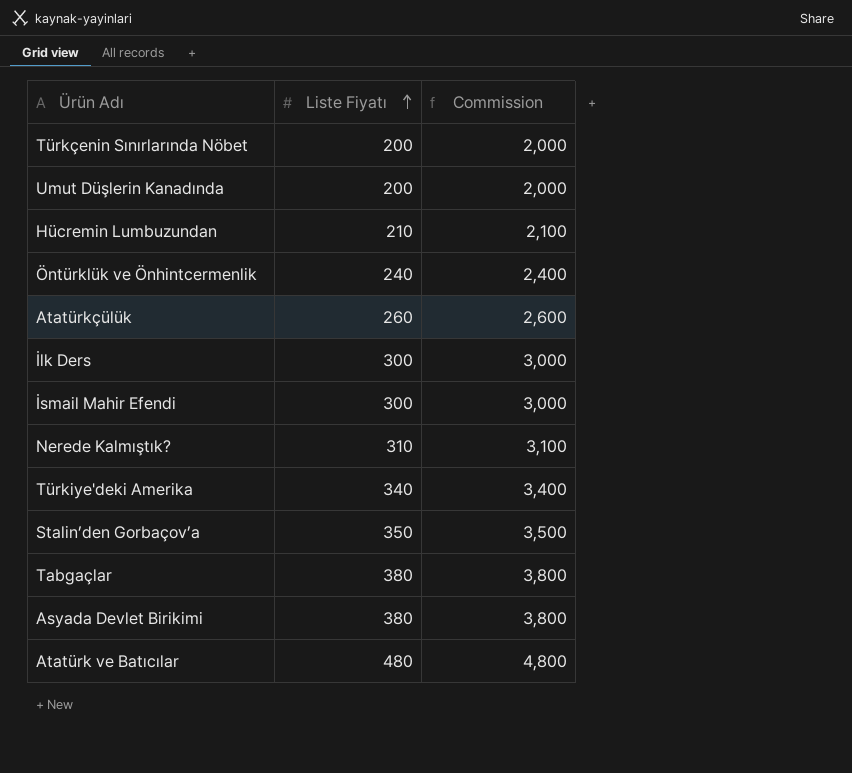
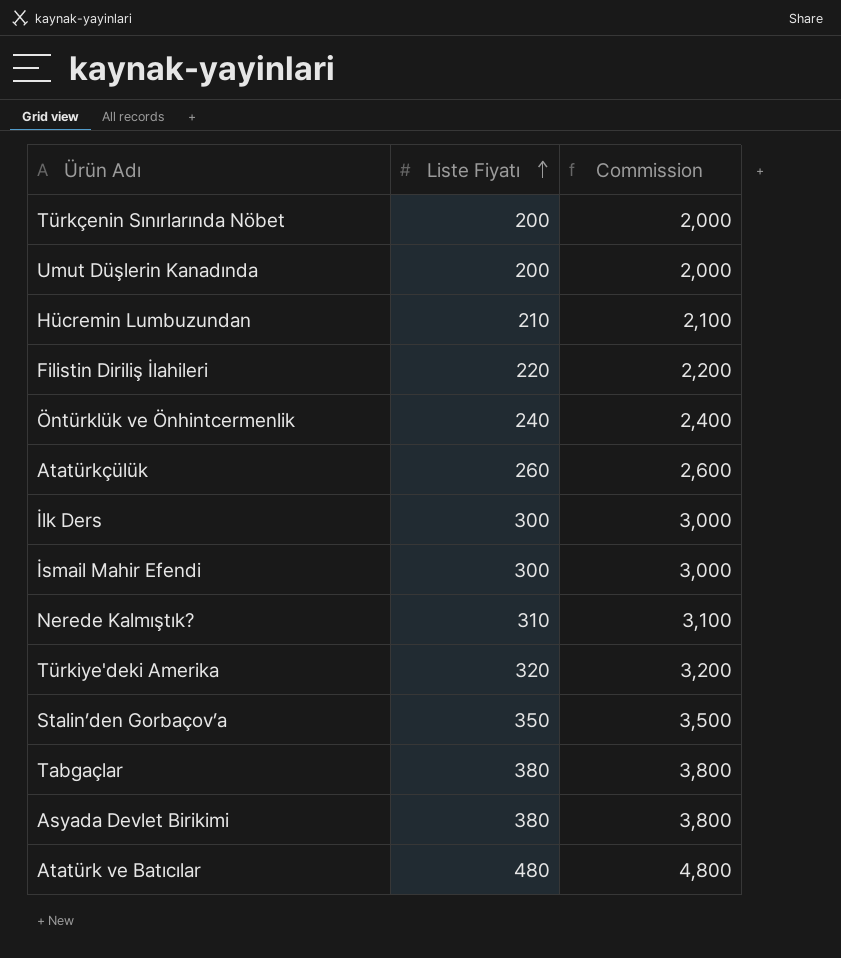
row Filistin Diriliş İlahileri: none -> 220 | 2,200
Türkiye'deki Amerika | Liste Fiyatı: 340 -> 320
Türkiye'deki Amerika | Commission: 3,400 -> 3,200

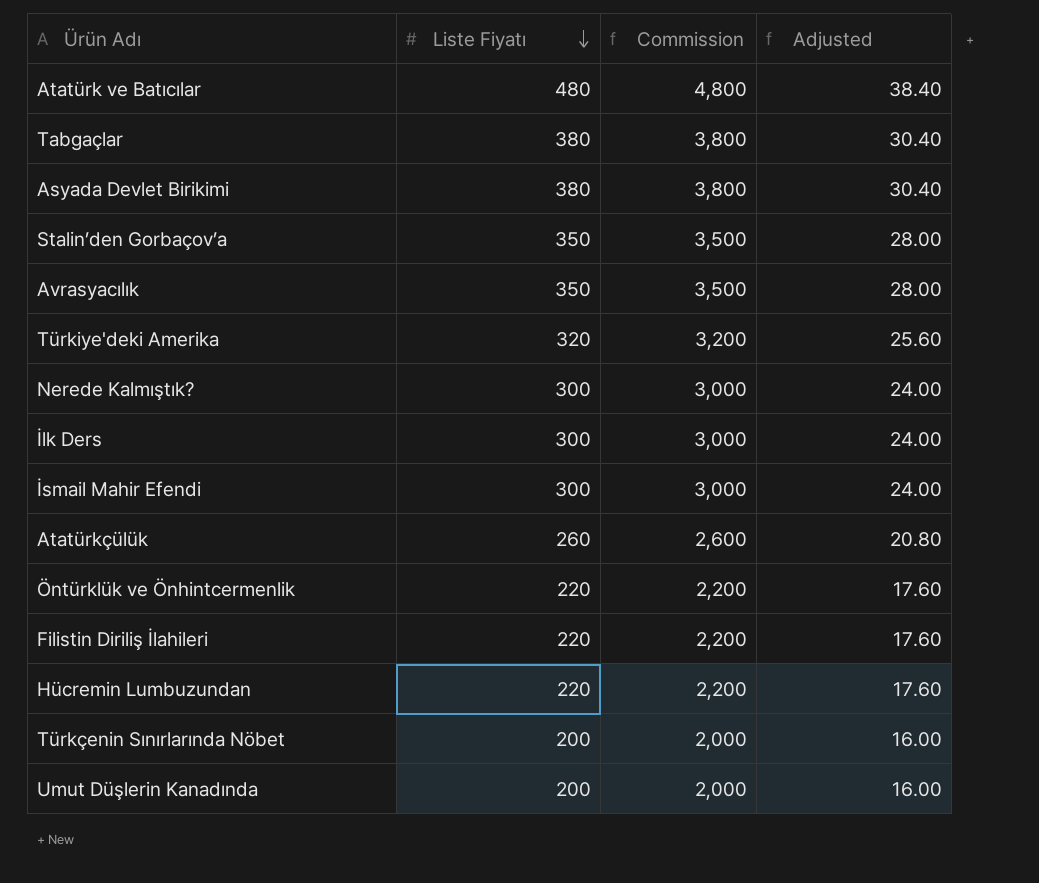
row order: Liste Fiyatı ascending -> Liste Fiyatı descending
column Adjusted | formula: none -> [Liste Fiyatı] * 0.08
row Avrasyacılık: none -> 350 | 3,500 | 28.00
Nerede Kalmıştık? | Liste Fiyatı: 310 -> 300
Nerede Kalmıştık? | Commission: 3,100 -> 3,000
Öntürklük ve Önhintcermenlik | Liste Fiyatı: 240 -> 220
Öntürklük ve Önhintcermenlik | Commission: 2,400 -> 2,200
Hücremin Lumbuzundan | Liste Fiyatı: 210 -> 220
Hücremin Lumbuzundan | Commission: 2,100 -> 2,200

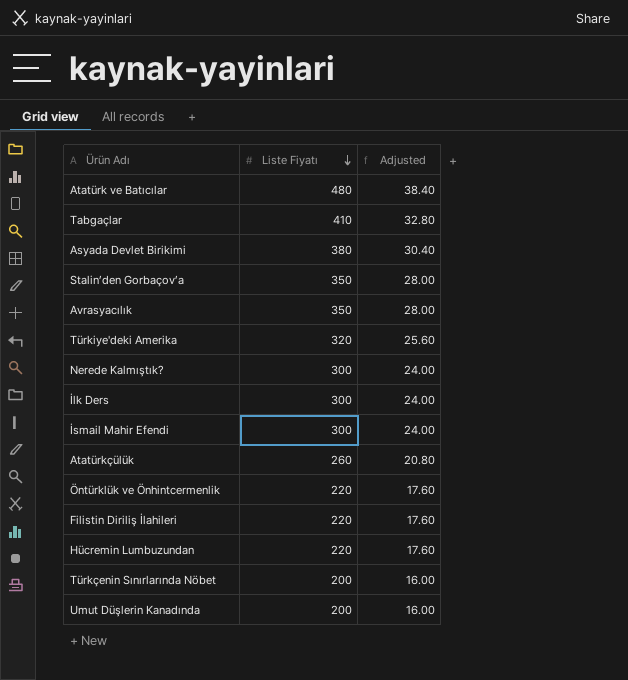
column Commission | formula: [Liste Fiyatı] * 10 -> none
Tabgaçlar | Liste Fiyatı: 380 -> 410
Tabgaçlar | Adjusted: 30.40 -> 32.80

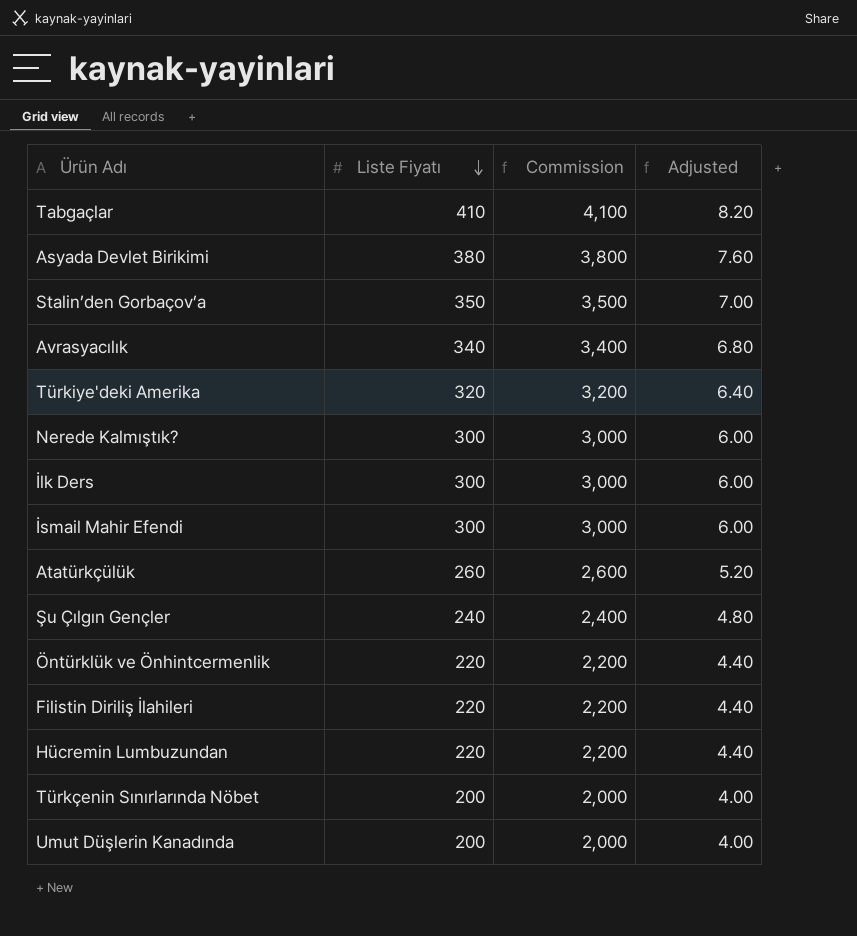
column Commission | formula: none -> [Liste Fiyatı] * 10
column Adjusted | formula: [Liste Fiyatı] * 0.08 -> [Liste Fiyatı] * 0.02
row Atatürk ve Batıcılar: 480 | 38.40 -> none
Avrasyacılık | Liste Fiyatı: 350 -> 340
row Şu Çılgın Gençler: none -> 240 | 2,400 | 4.80

